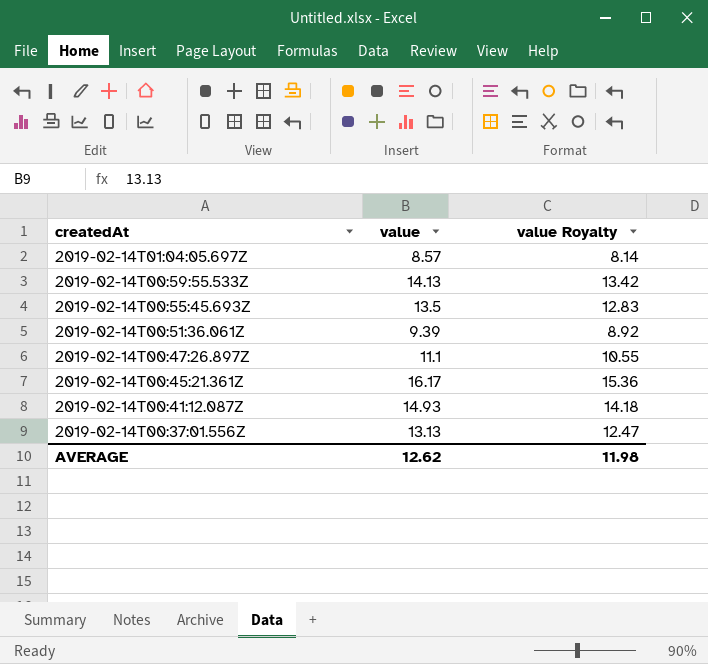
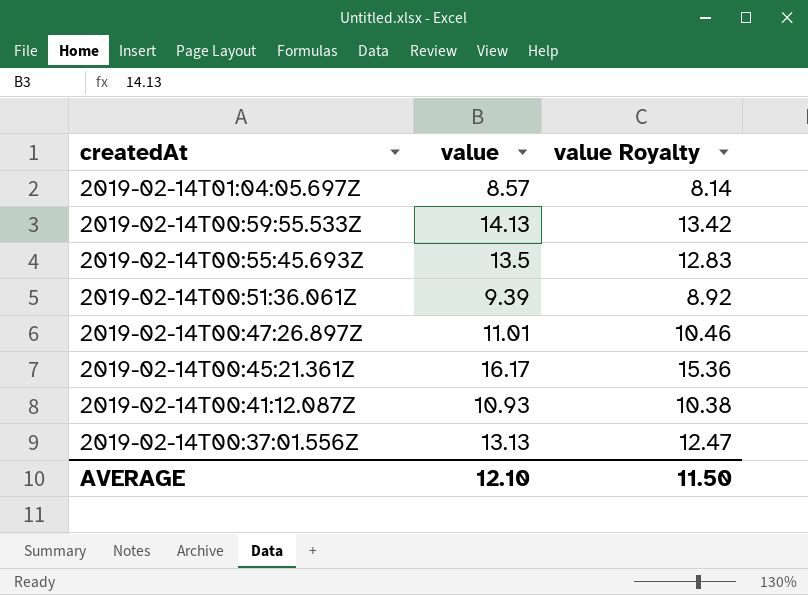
2019-02-14T00:47:26.897Z | value: 11.1 -> 11.01
2019-02-14T00:47:26.897Z | value Royalty: 10.55 -> 10.46
2019-02-14T00:41:12.087Z | value: 14.93 -> 10.93
2019-02-14T00:41:12.087Z | value Royalty: 14.18 -> 10.38
AVERAGE | value: 12.62 -> 12.10
AVERAGE | value Royalty: 11.98 -> 11.50

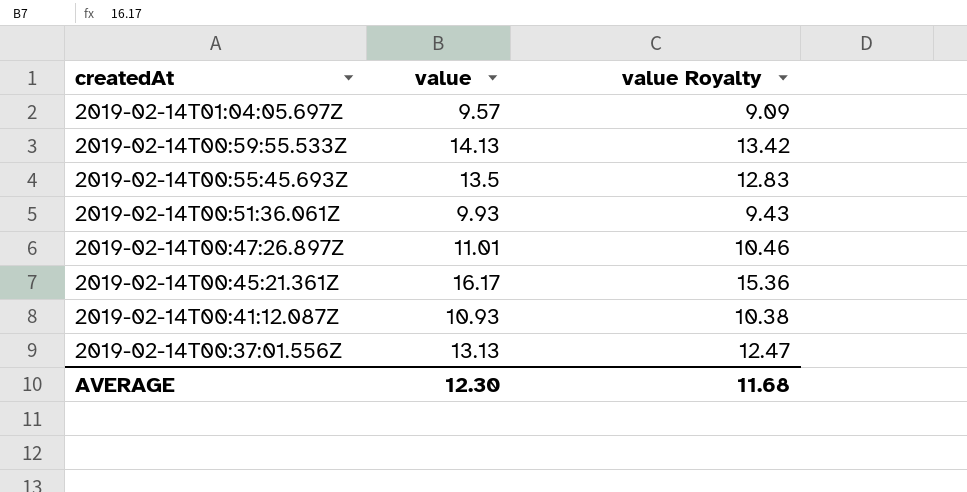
2019-02-14T01:04:05.697Z | value: 8.57 -> 9.57
2019-02-14T01:04:05.697Z | value Royalty: 8.14 -> 9.09
2019-02-14T00:51:36.061Z | value: 9.39 -> 9.93
2019-02-14T00:51:36.061Z | value Royalty: 8.92 -> 9.43
AVERAGE | value: 12.10 -> 12.30
AVERAGE | value Royalty: 11.50 -> 11.68

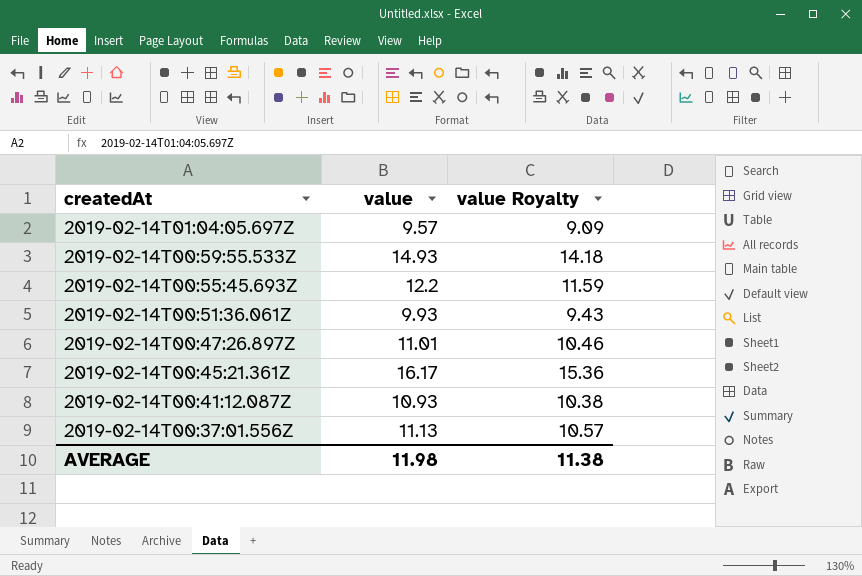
2019-02-14T00:59:55.533Z | value: 14.13 -> 14.93
2019-02-14T00:59:55.533Z | value Royalty: 13.42 -> 14.18
2019-02-14T00:55:45.693Z | value: 13.5 -> 12.2
2019-02-14T00:55:45.693Z | value Royalty: 12.83 -> 11.59
2019-02-14T00:37:01.556Z | value: 13.13 -> 11.13
2019-02-14T00:37:01.556Z | value Royalty: 12.47 -> 10.57
AVERAGE | value: 12.30 -> 11.98
AVERAGE | value Royalty: 11.68 -> 11.38

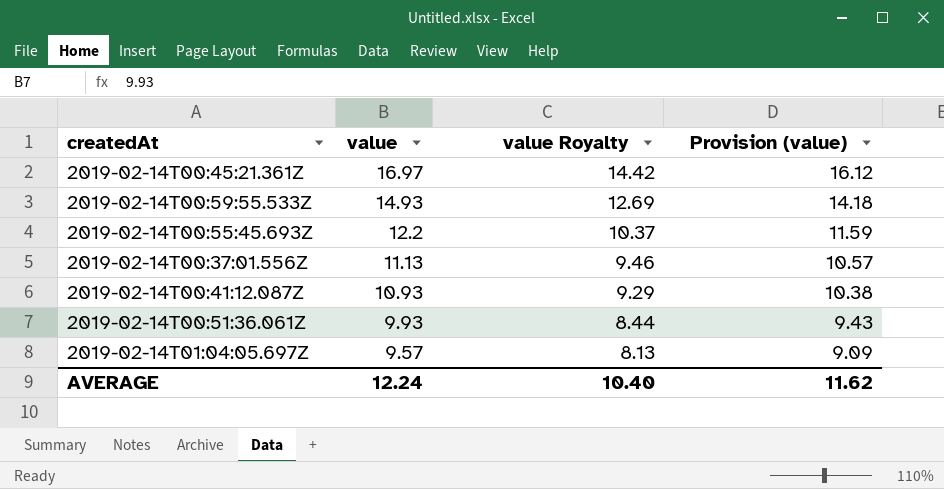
row order: createdAt descending -> value descending
column value Royalty | formula: [value] * 0.95 -> [value] * 0.85
column Provision (value) | formula: none -> [value] * 0.95
row 2019-02-14T00:47:26.897Z: 11.01 | 10.46 -> none
2019-02-14T00:45:21.361Z | value: 16.17 -> 16.97
AVERAGE | value: 11.98 -> 12.24
AVERAGE | value Royalty: 11.38 -> 10.40

